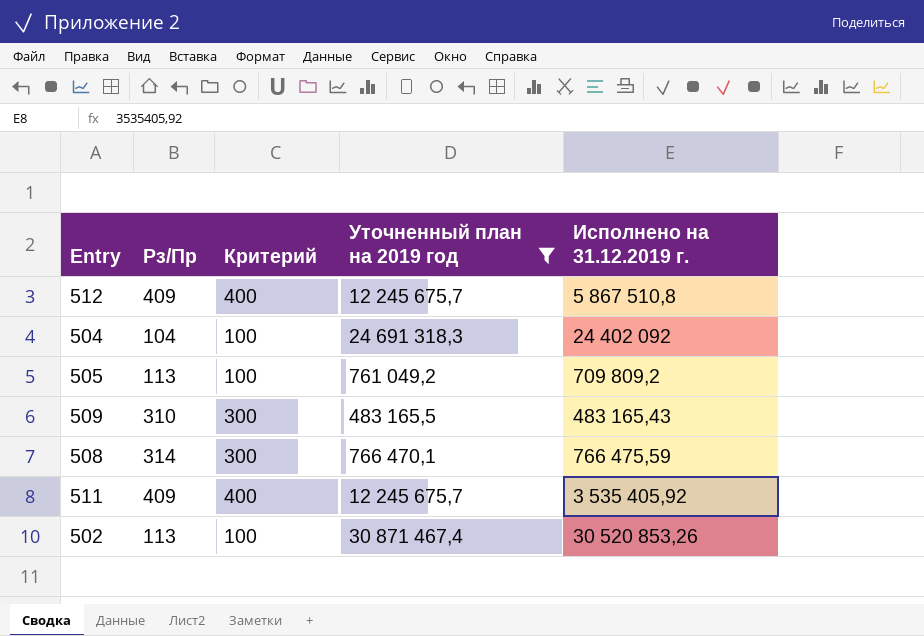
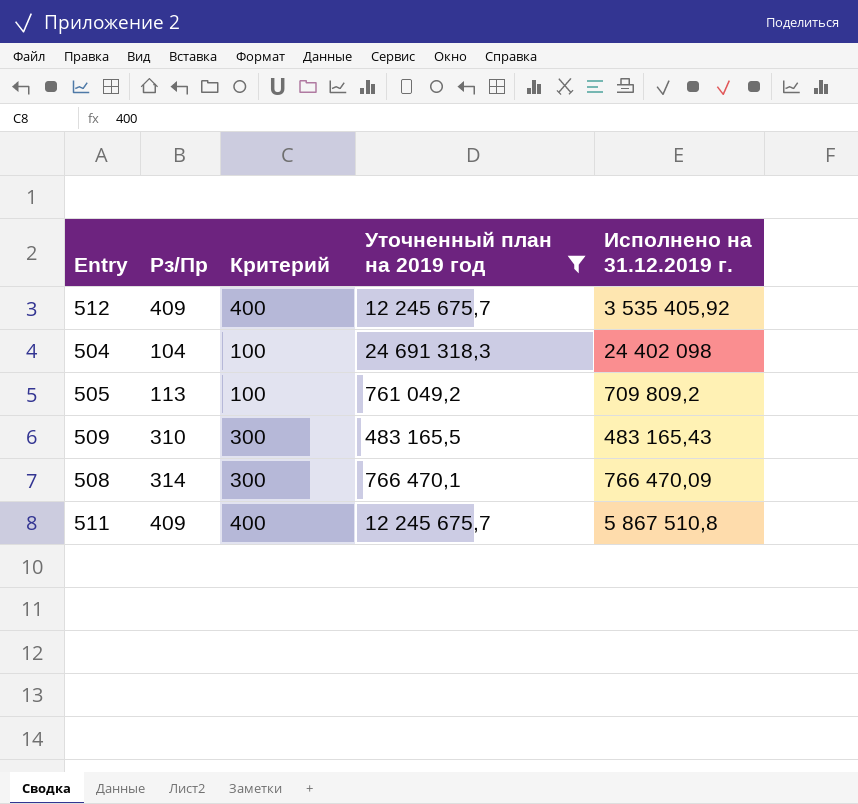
row 502: 113 | 100 | 30 871 467,4 | 30 520 853,26 -> none
512 | Исполнено на 31.12.2019 г.: 5 867 510,8 -> 3 535 405,92
504 | Исполнено на 31.12.2019 г.: 24 402 092 -> 24 402 098
508 | Исполнено на 31.12.2019 г.: 766 475,59 -> 766 470,09
511 | Исполнено на 31.12.2019 г.: 3 535 405,92 -> 5 867 510,8

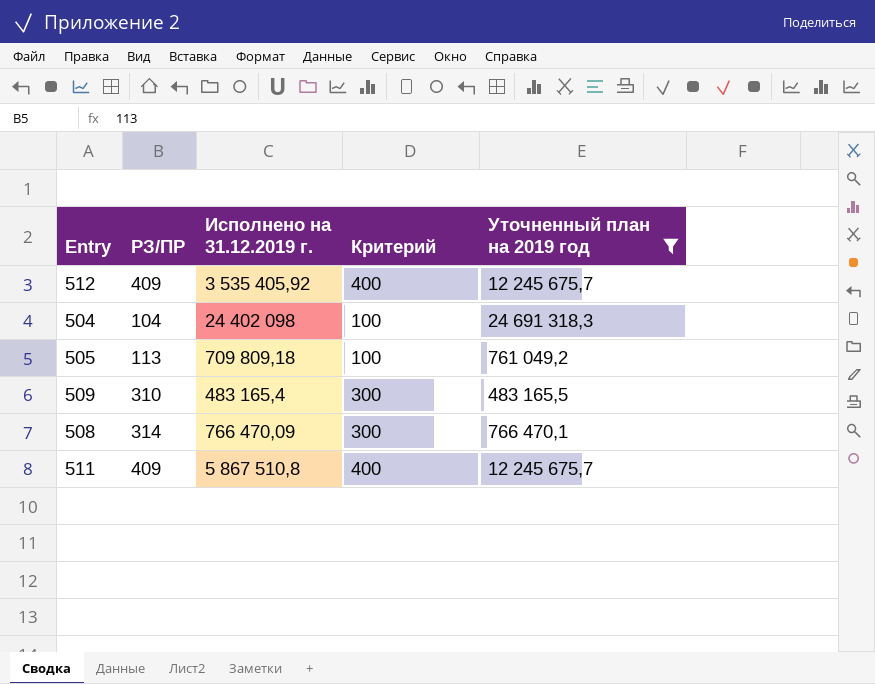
column name: Рз/Пр -> РЗ/ПР
column Исполнено на 31.12.2019 г. | position: 5 -> 3
505 | Исполнено на 31.12.2019 г.: 709 809,2 -> 709 809,18
509 | Исполнено на 31.12.2019 г.: 483 165,43 -> 483 165,4

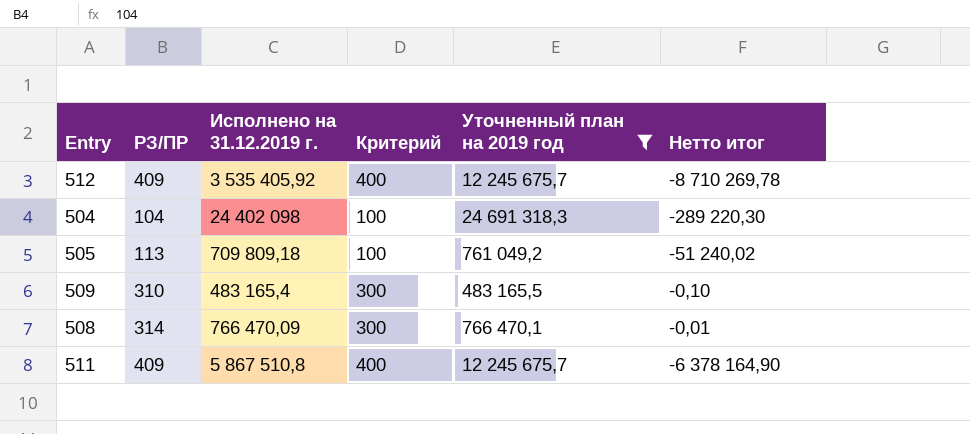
column Нетто итог | formula: none -> [Исполнено на 31.12.2019 г.] - [Уточненный план на 2019 год]

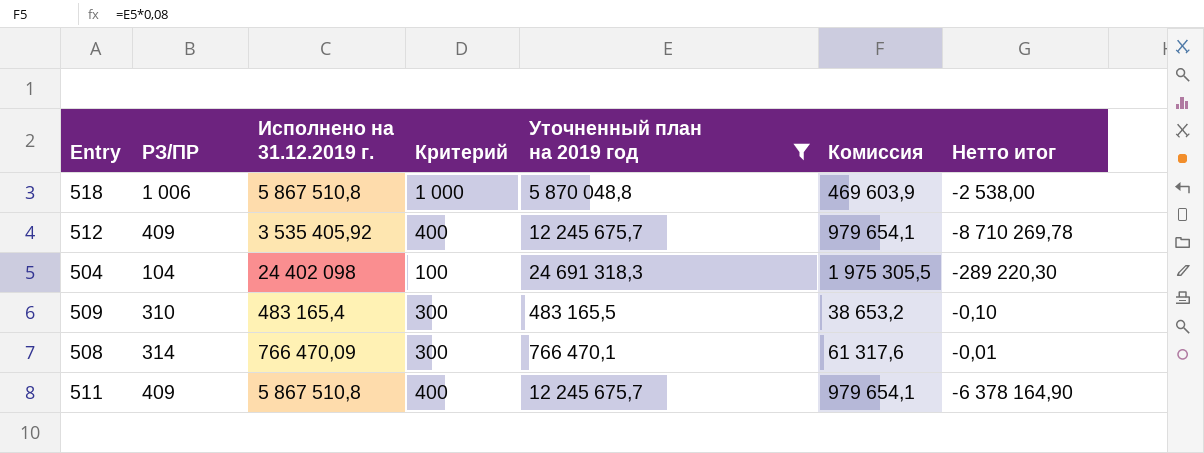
column Комиссия | formula: none -> [Уточненный план на 2019 год] * 0,08
row 505: 113 | 709 809,18 | 100 | 761 049,2 | -51 240,02 -> none
row 518: none -> 1 006 | 5 867 510,8 | 1 000 | 5 870 048,8 | 469 603,9 | -2 538,00

